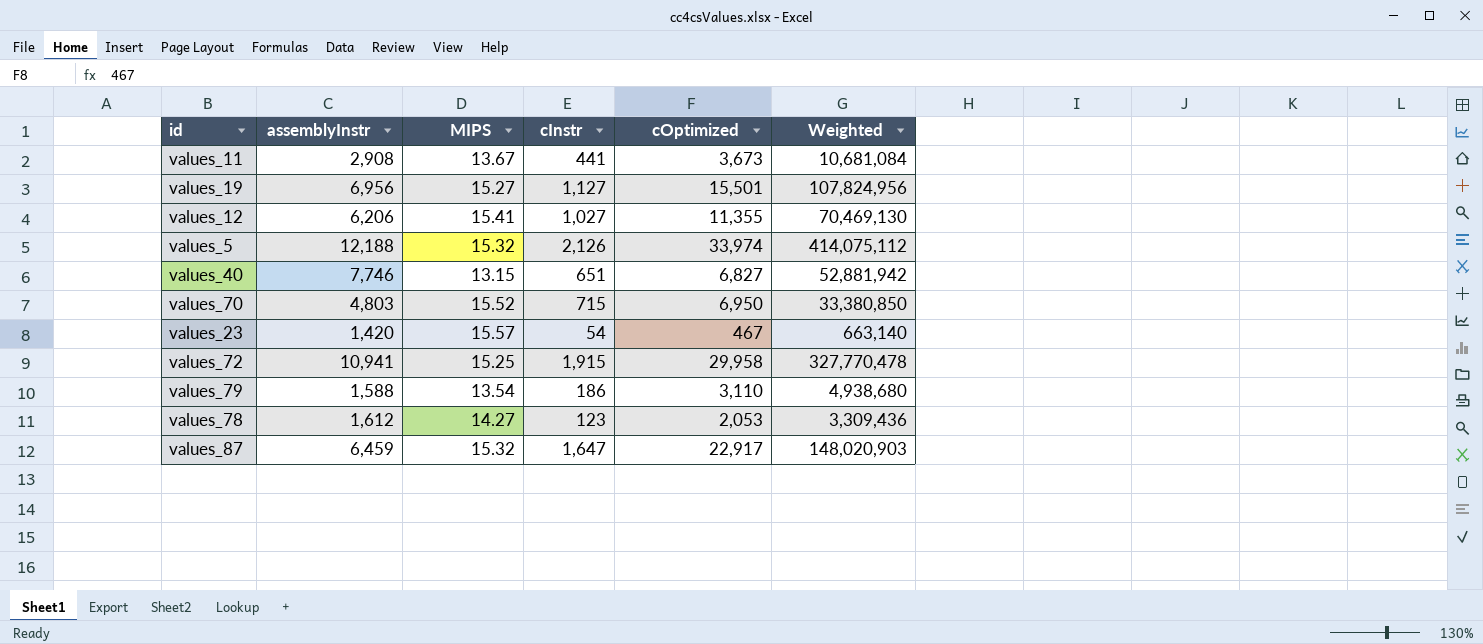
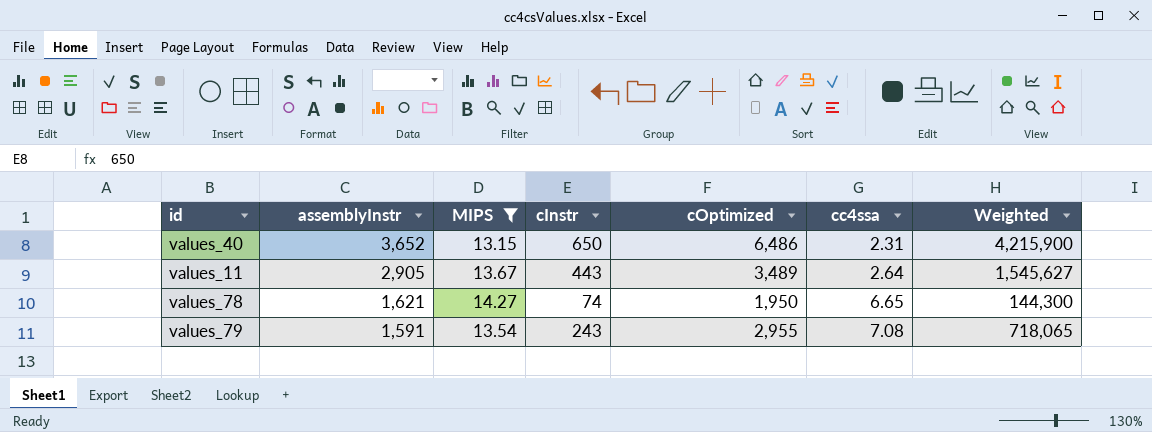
filter: none -> MIPS <= 14.27
row order: none -> assemblyInstr descending
column cc4ssa | position: none -> 6
column Weighted | formula: [assemblyInstr] * [cOptimized] -> [cInstr] * [cOptimized]
values_40 | assemblyInstr: 7,746 -> 3,652
values_40 | cInstr: 651 -> 650
values_40 | cOptimized: 6,827 -> 6,486
values_11 | assemblyInstr: 2,908 -> 2,905
values_11 | cInstr: 441 -> 443
values_11 | cOptimized: 3,673 -> 3,489
values_78 | assemblyInstr: 1,612 -> 1,621
values_78 | cInstr: 123 -> 74
values_78 | cOptimized: 2,053 -> 1,950
values_79 | assemblyInstr: 1,588 -> 1,591
values_79 | cInstr: 186 -> 243
values_79 | cOptimized: 3,110 -> 2,955

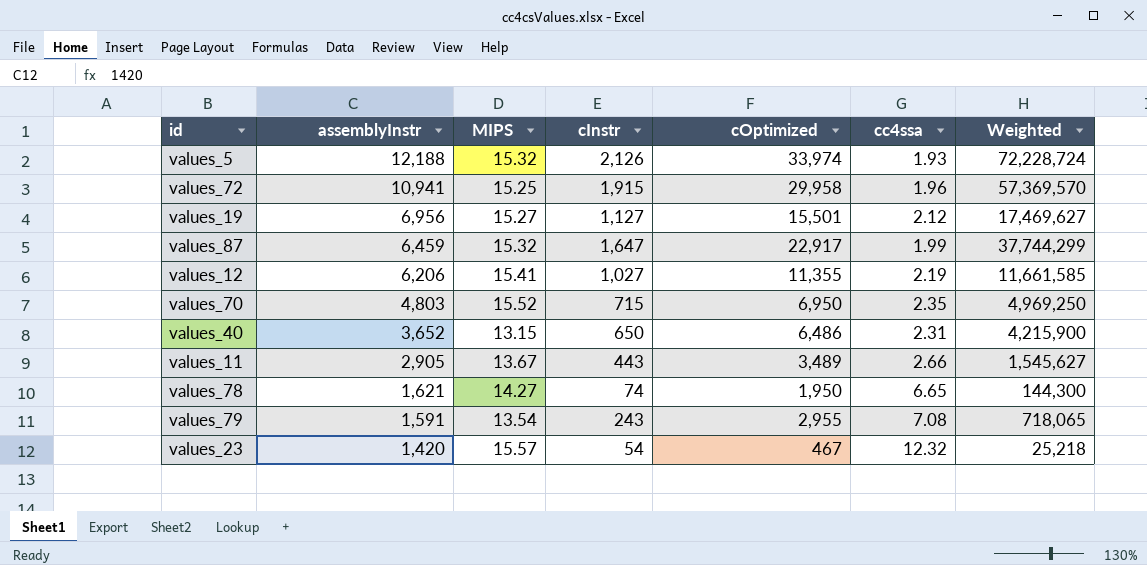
filter: MIPS <= 14.27 -> none
values_11 | cc4ssa: 2.64 -> 2.66

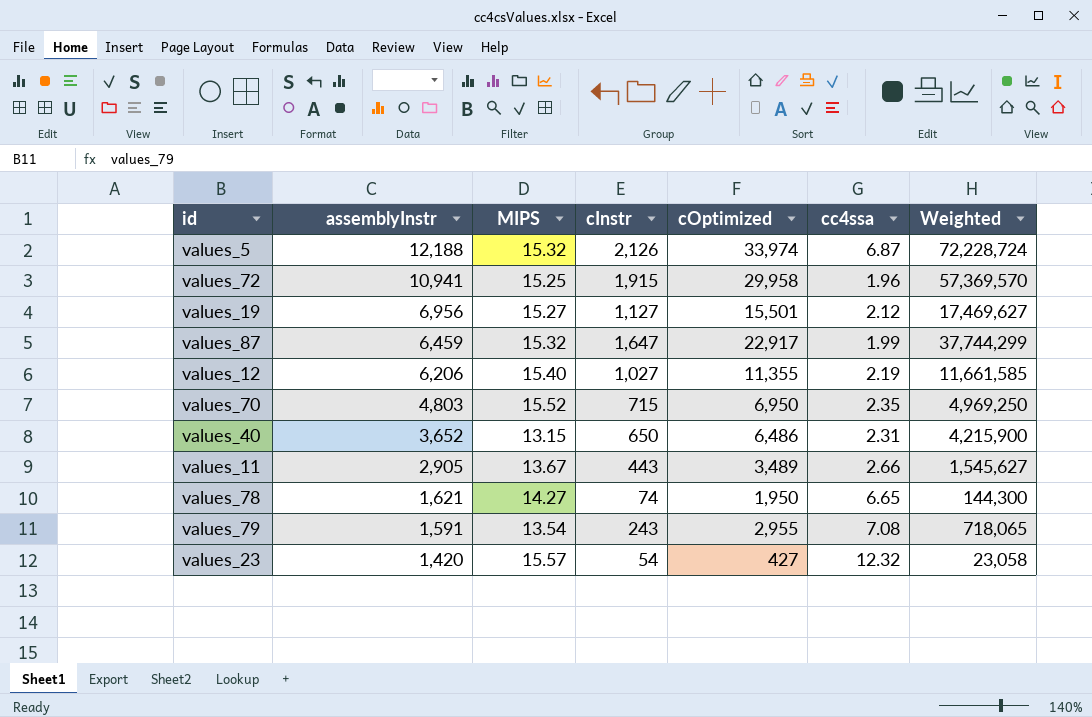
values_5 | cc4ssa: 1.93 -> 6.87
values_12 | MIPS: 15.41 -> 15.40
values_23 | cOptimized: 467 -> 427
values_23 | Weighted: 25,218 -> 23,058

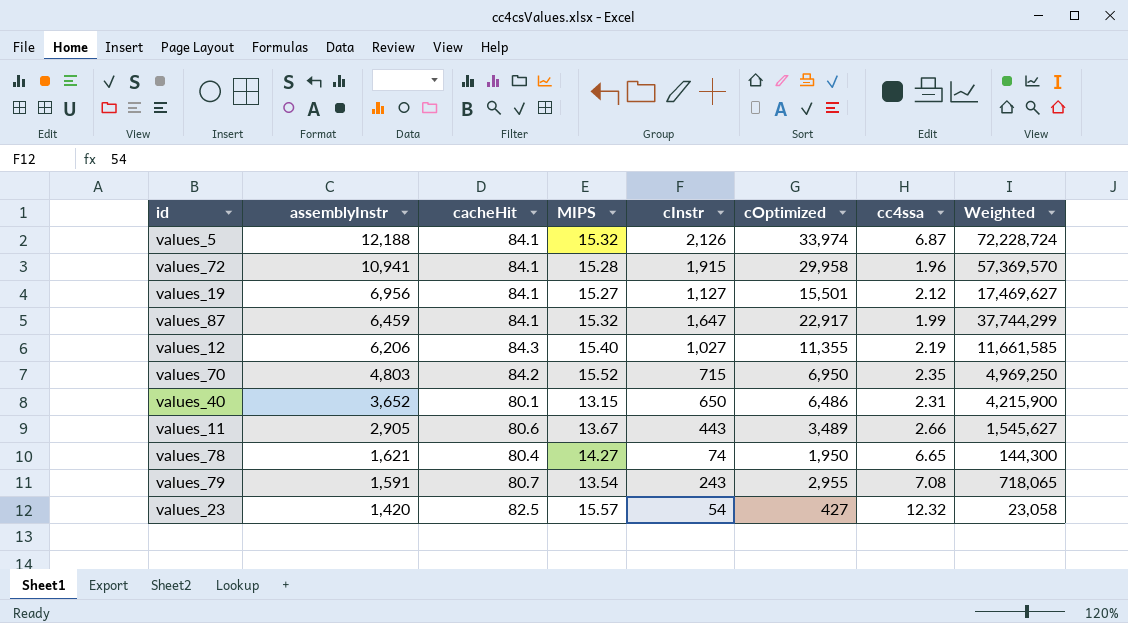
column cacheHit | position: none -> 3
values_72 | MIPS: 15.25 -> 15.28

